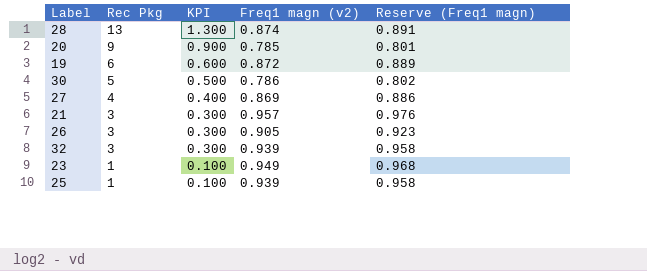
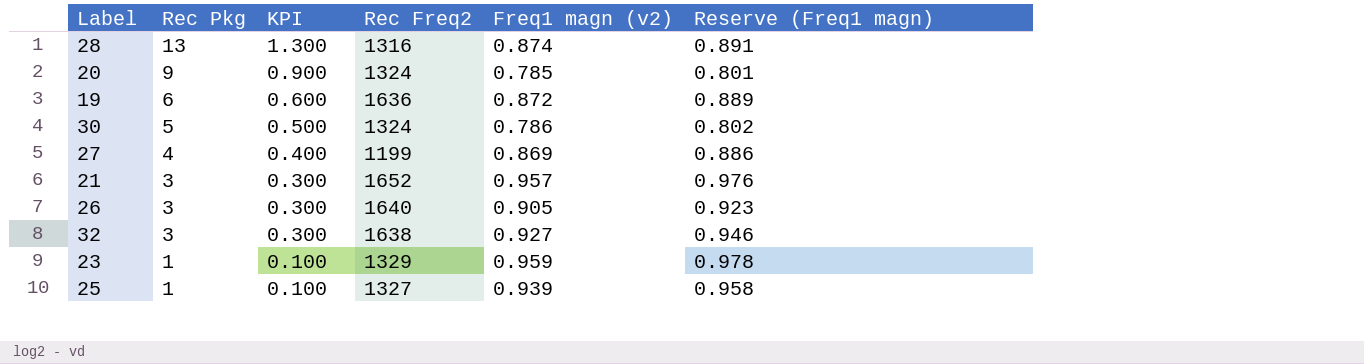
column Rec Freq2 | position: none -> 4
32 | Freq1 magn (v2): 0.939 -> 0.927
32 | Reserve (Freq1 magn): 0.958 -> 0.946
23 | Freq1 magn (v2): 0.949 -> 0.959
23 | Reserve (Freq1 magn): 0.968 -> 0.978

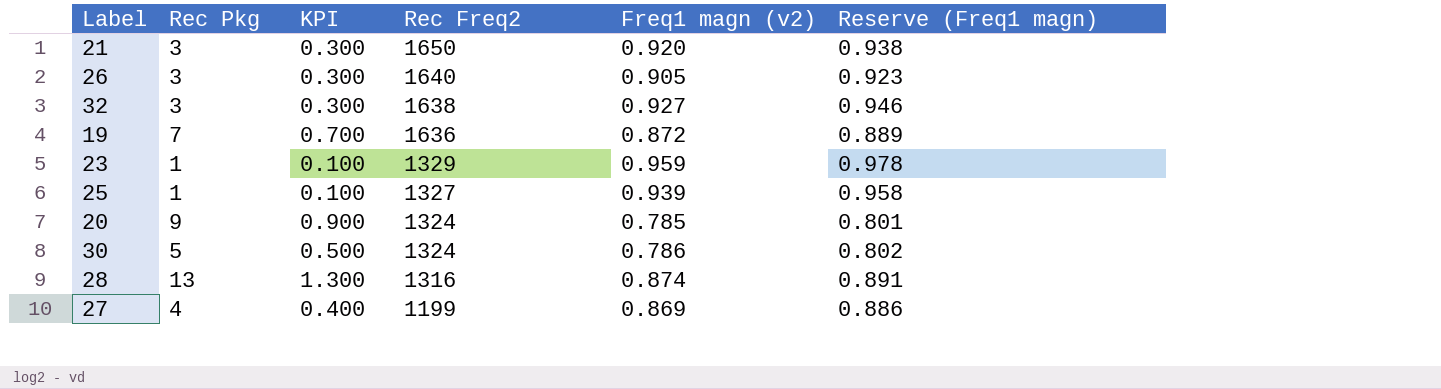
row order: Rec Pkg descending -> Rec Freq2 descending
21 | Rec Freq2: 1652 -> 1650
21 | Freq1 magn (v2): 0.957 -> 0.920
21 | Reserve (Freq1 magn): 0.976 -> 0.938
19 | Rec Pkg: 6 -> 7
19 | KPI: 0.600 -> 0.700

